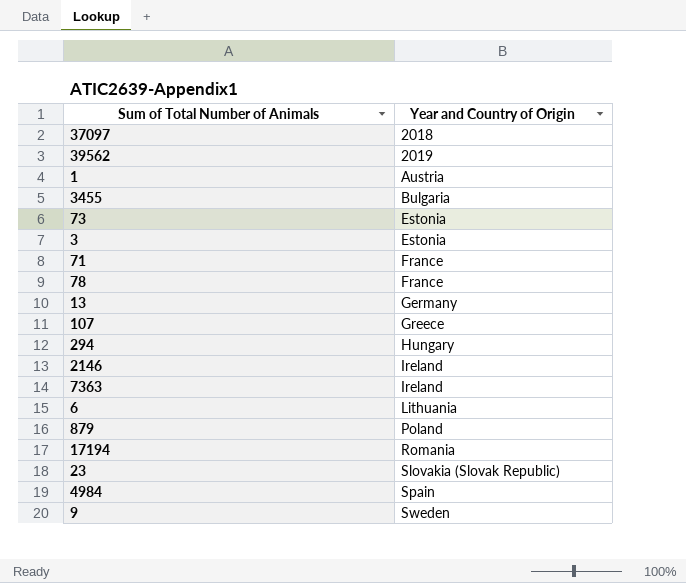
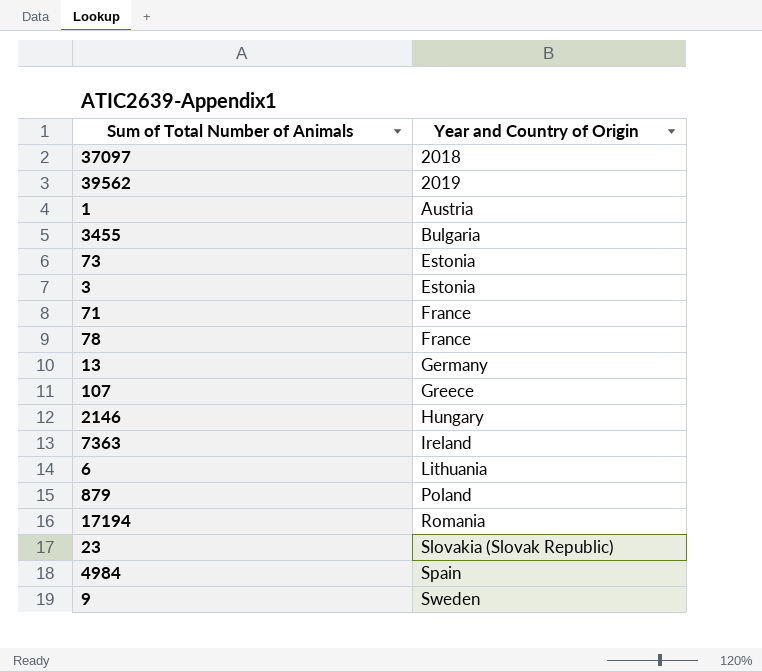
row 294: Hungary -> none
2146 | Year and Country of Origin: Ireland -> Hungary

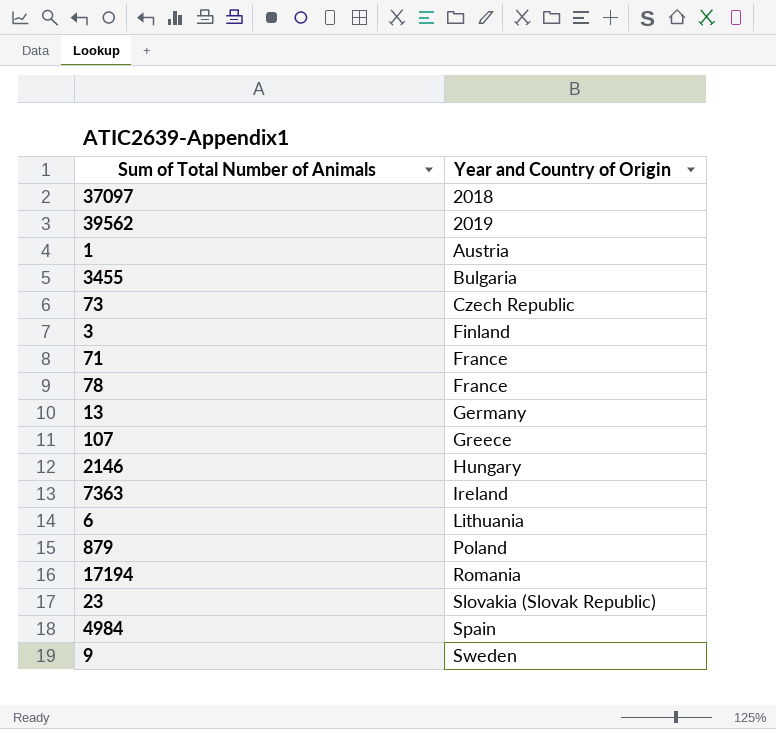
73 | Year and Country of Origin: Estonia -> Czech Republic
3 | Year and Country of Origin: Estonia -> Finland

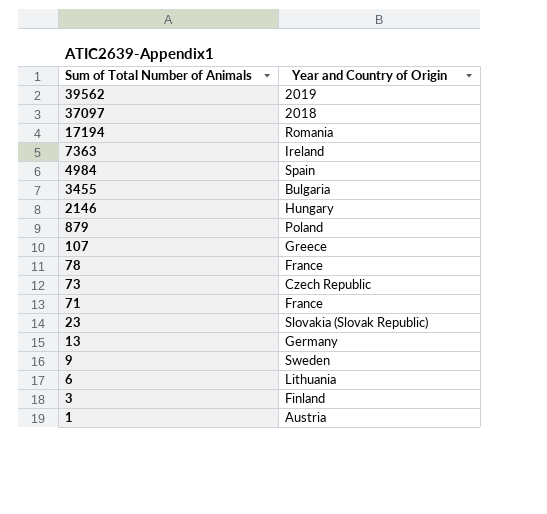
row order: Year and Country of Origin ascending -> Sum of Total Number of Animals descending

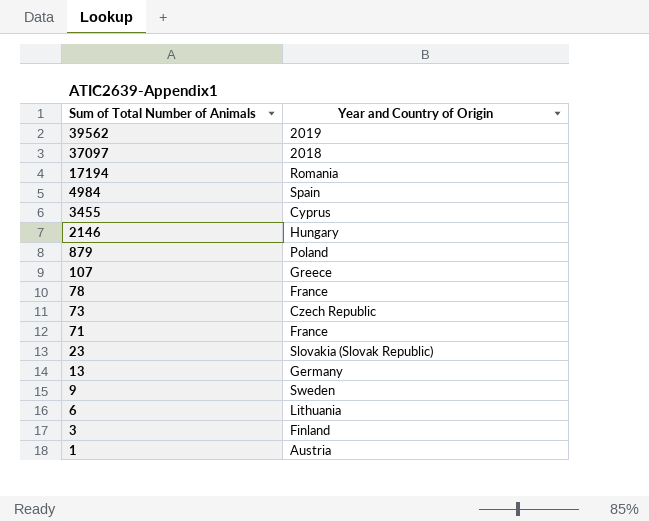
row 7363: Ireland -> none
3455 | Year and Country of Origin: Bulgaria -> Cyprus

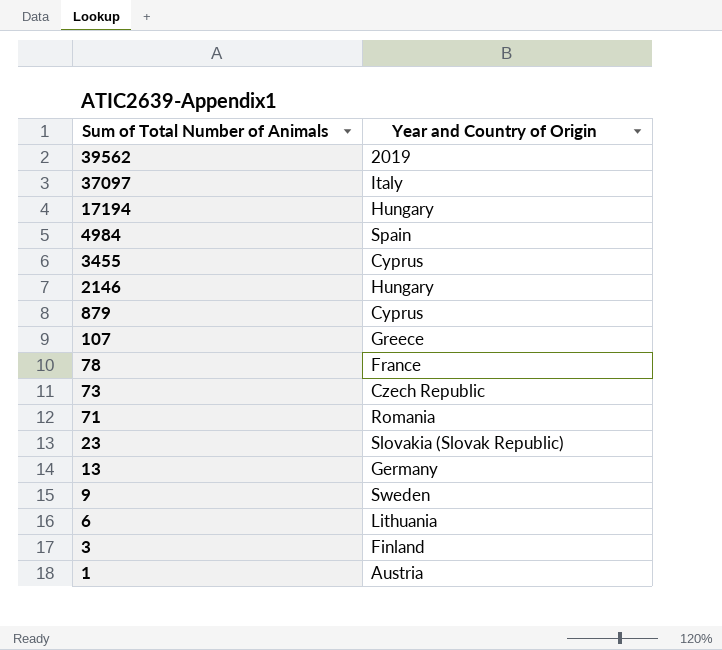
37097 | Year and Country of Origin: 2018 -> Italy
17194 | Year and Country of Origin: Romania -> Hungary
879 | Year and Country of Origin: Poland -> Cyprus
71 | Year and Country of Origin: France -> Romania

